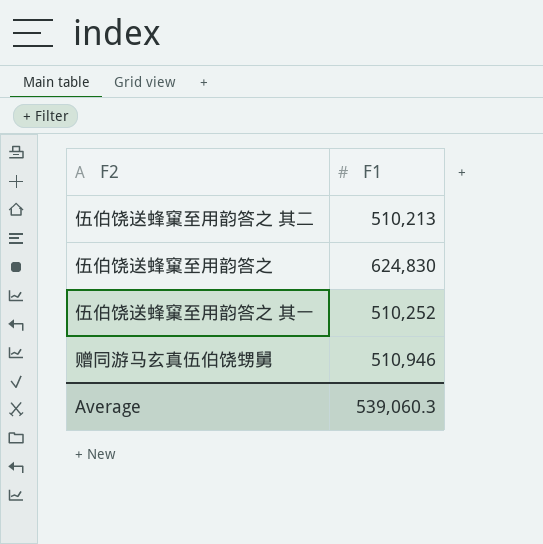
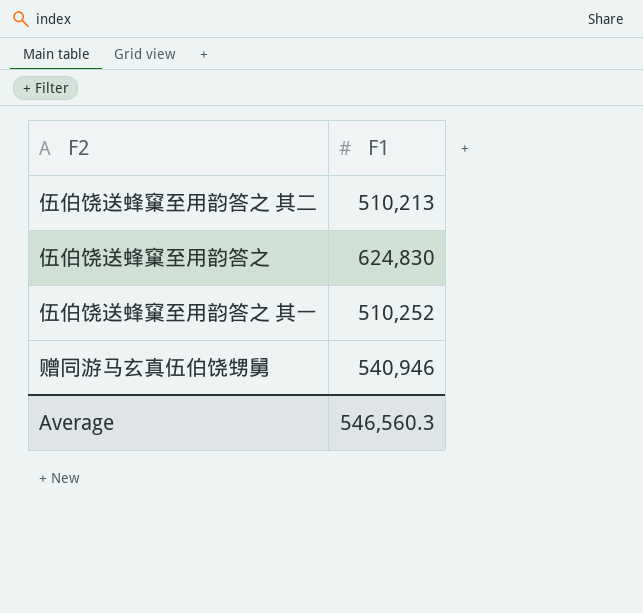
赠同游马玄真伍伯饶甥舅 | F1: 510,946 -> 540,946
Average | F1: 539,060.3 -> 546,560.3

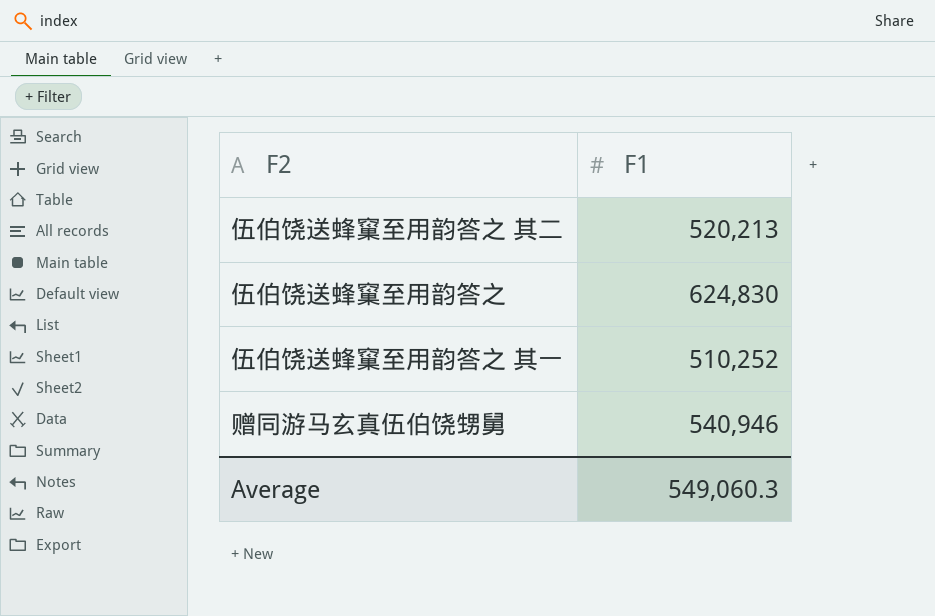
伍伯饶送蜂窼至用韵答之 其二 | F1: 510,213 -> 520,213
Average | F1: 546,560.3 -> 549,060.3

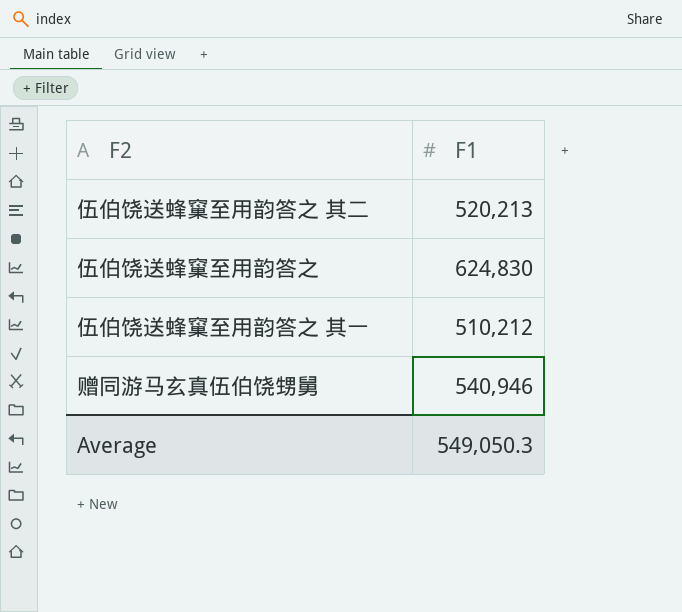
伍伯饶送蜂窼至用韵答之 其一 | F1: 510,252 -> 510,212
Average | F1: 549,060.3 -> 549,050.3

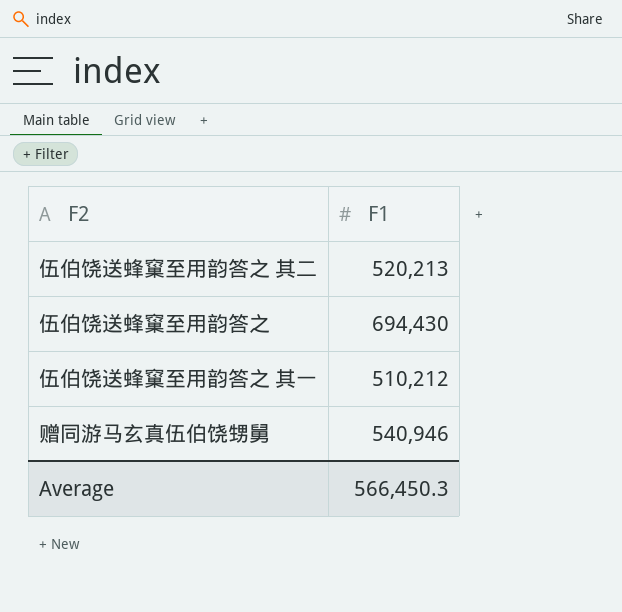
伍伯饶送蜂窼至用韵答之 | F1: 624,830 -> 694,430
Average | F1: 549,050.3 -> 566,450.3

